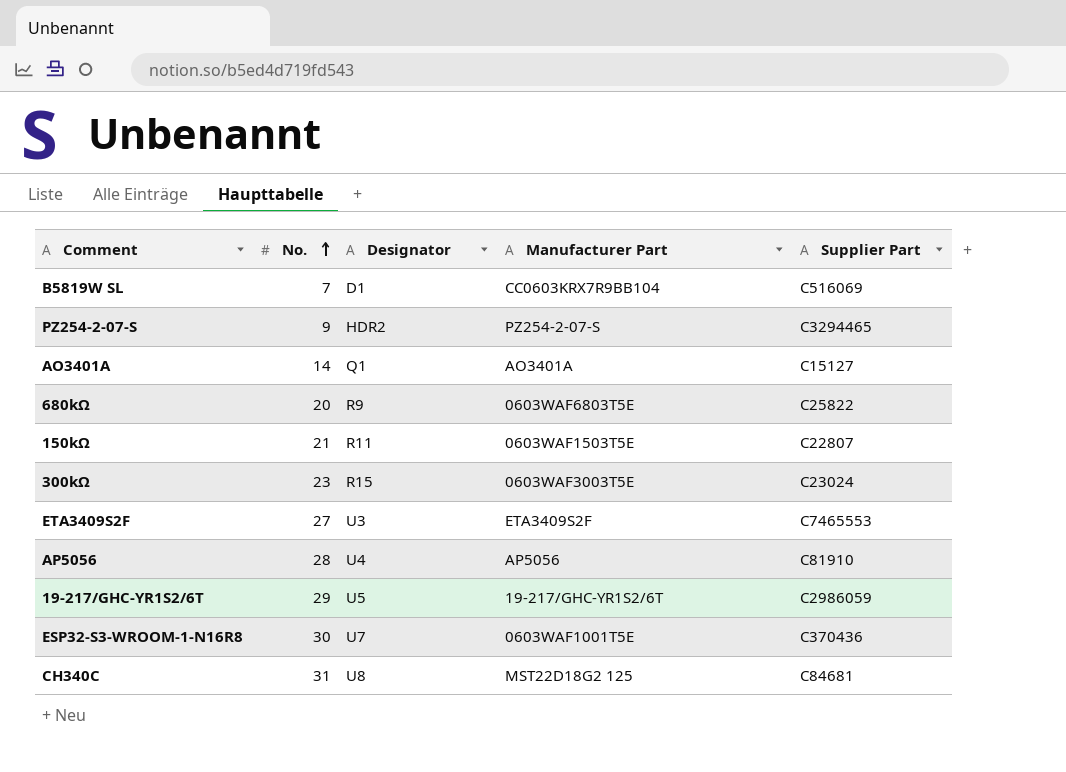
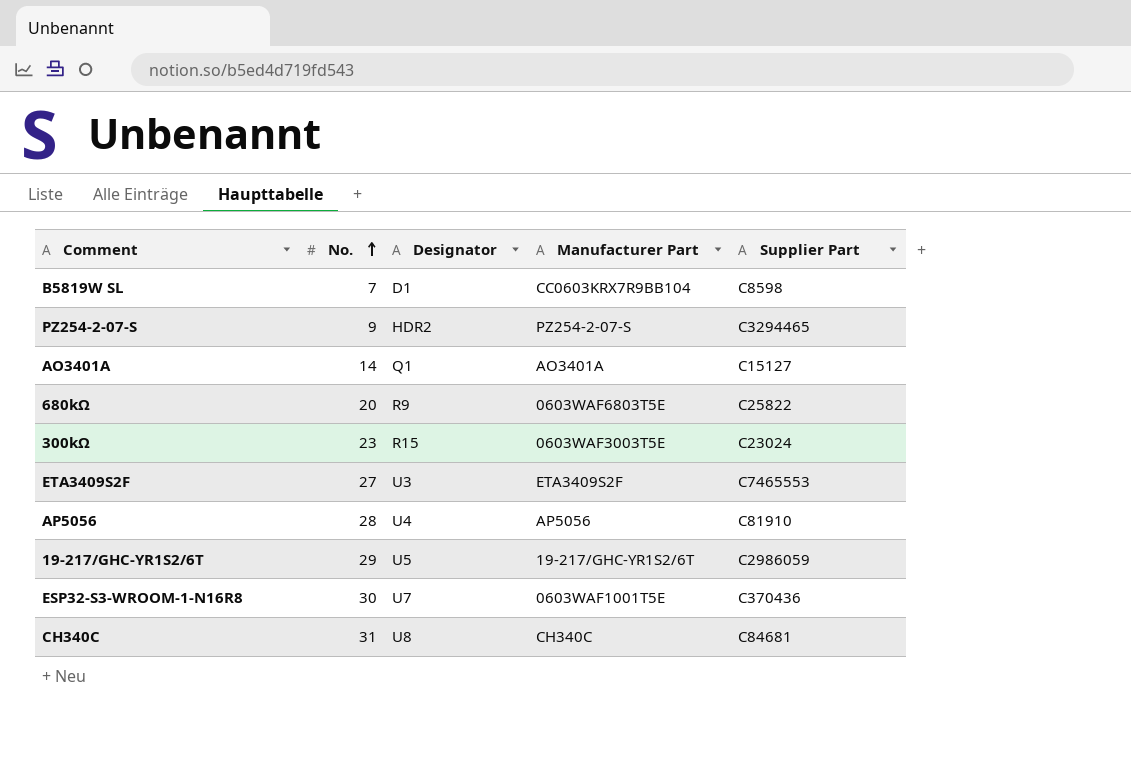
row 150kΩ: 21 | R11 | 0603WAF1503T5E | C22807 -> none
B5819W SL | Supplier Part: C516069 -> C8598
CH340C | Manufacturer Part: MST22D18G2 125 -> CH340C

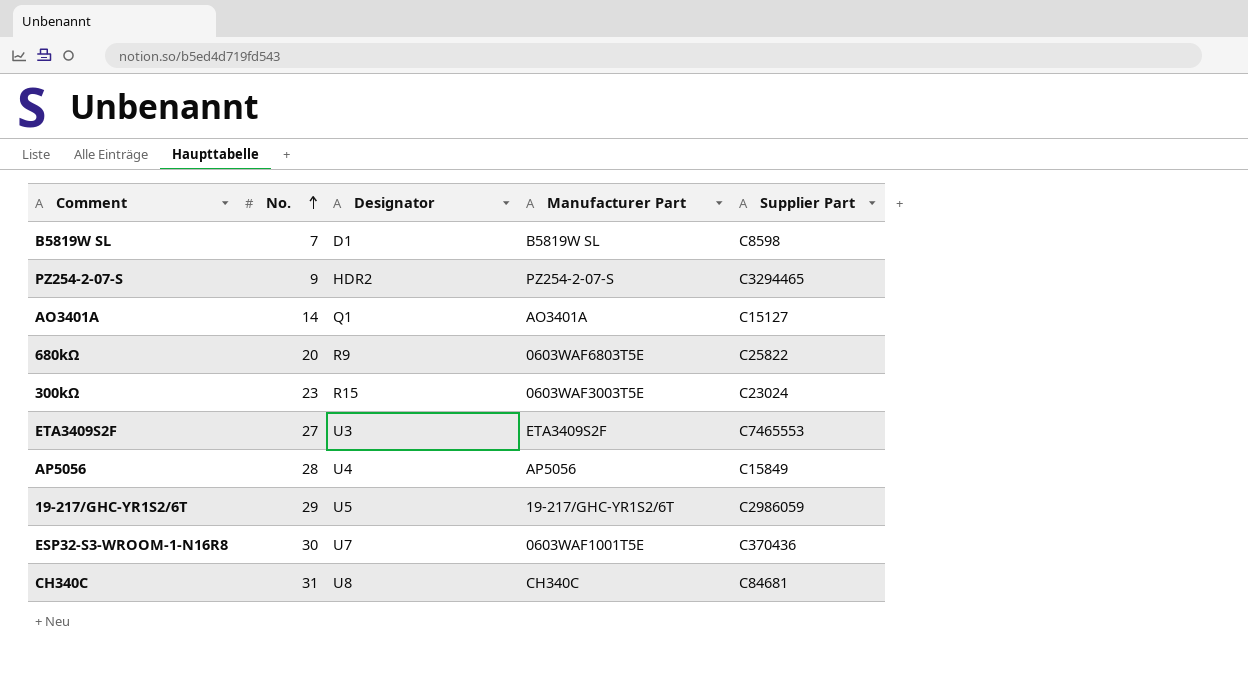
B5819W SL | Manufacturer Part: CC0603KRX7R9BB104 -> B5819W SL
AP5056 | Supplier Part: C81910 -> C15849

